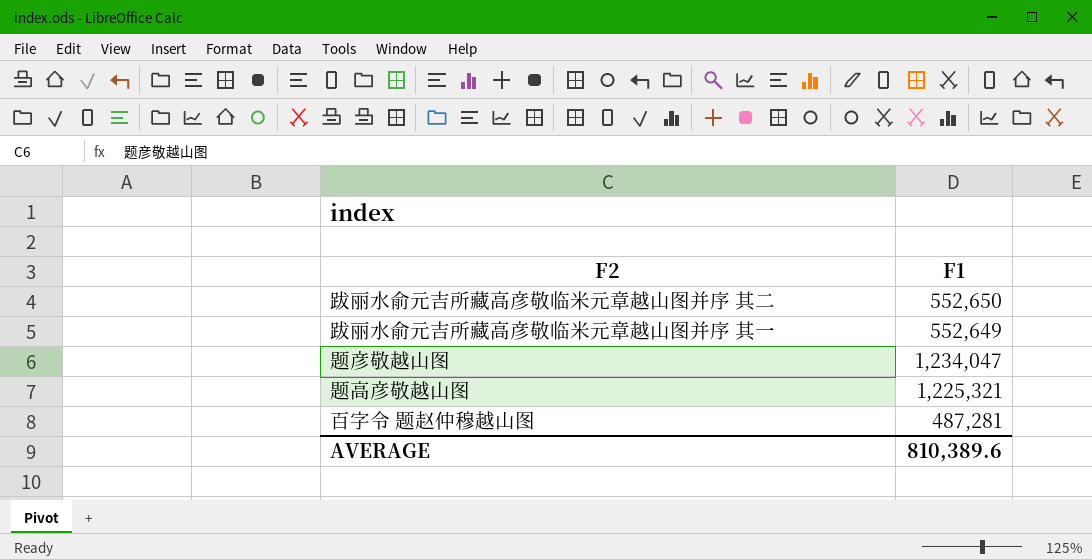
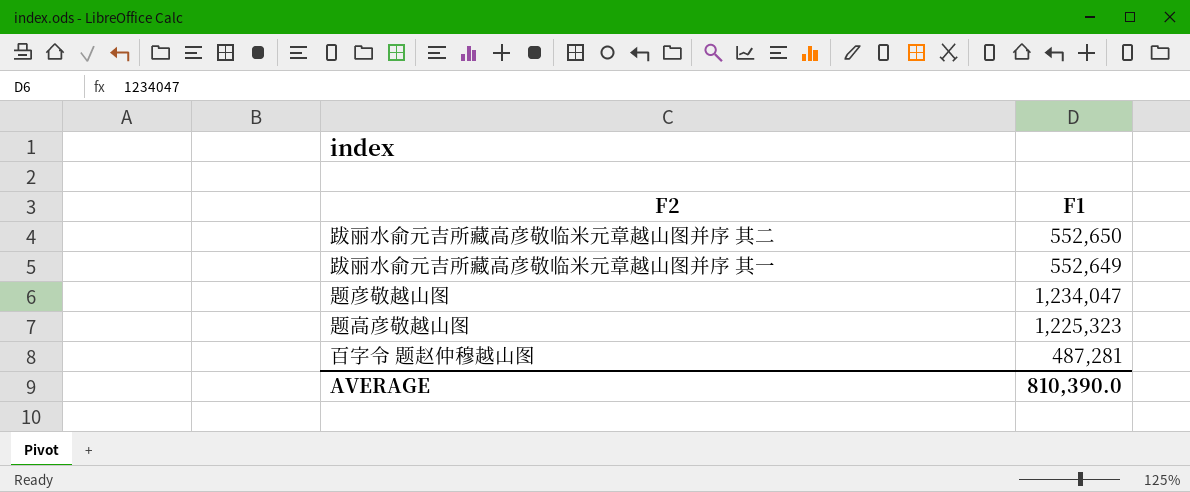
题高彦敬越山图 | F1: 1,225,321 -> 1,225,323
AVERAGE | F1: 810,389.6 -> 810,390.0

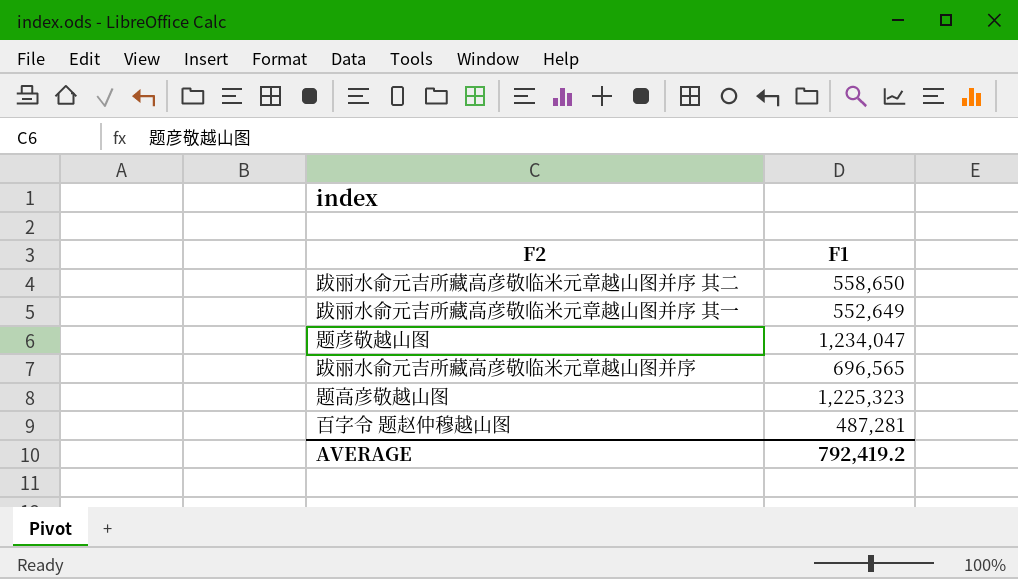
跋丽水俞元吉所藏高彦敬临米元章越山图并序 其二 | F1: 552,650 -> 558,650
row 跋丽水俞元吉所藏高彦敬临米元章越山图并序: none -> 696,565
AVERAGE | F1: 810,390.0 -> 792,419.2

